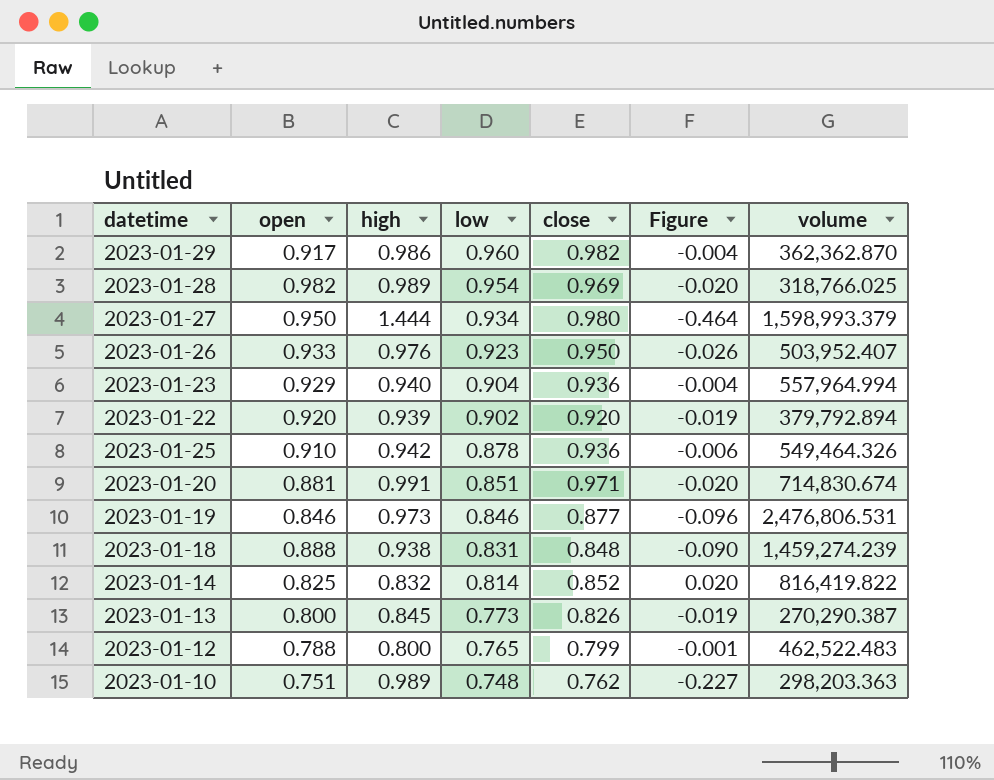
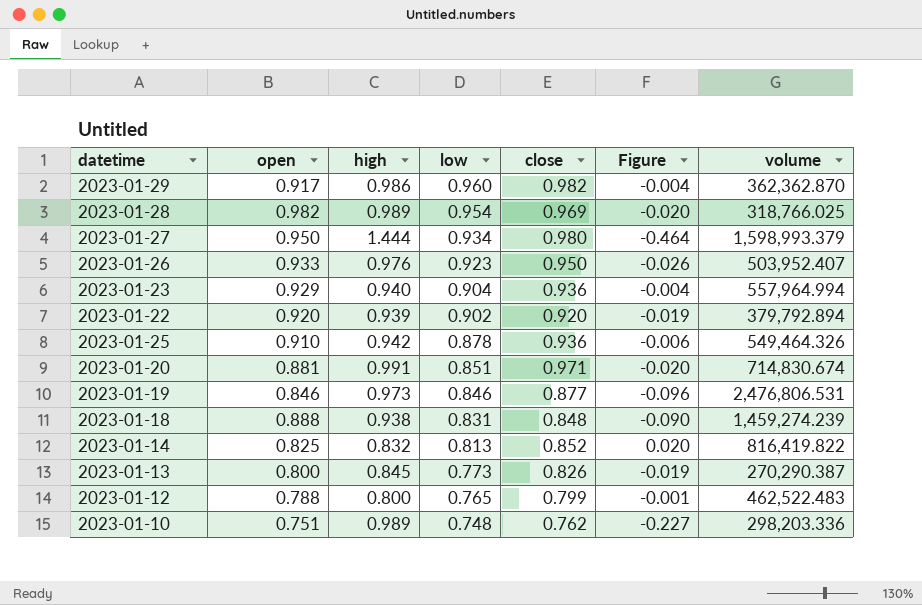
2023-01-14 | low: 0.814 -> 0.813
2023-01-10 | volume: 298,203.363 -> 298,203.336

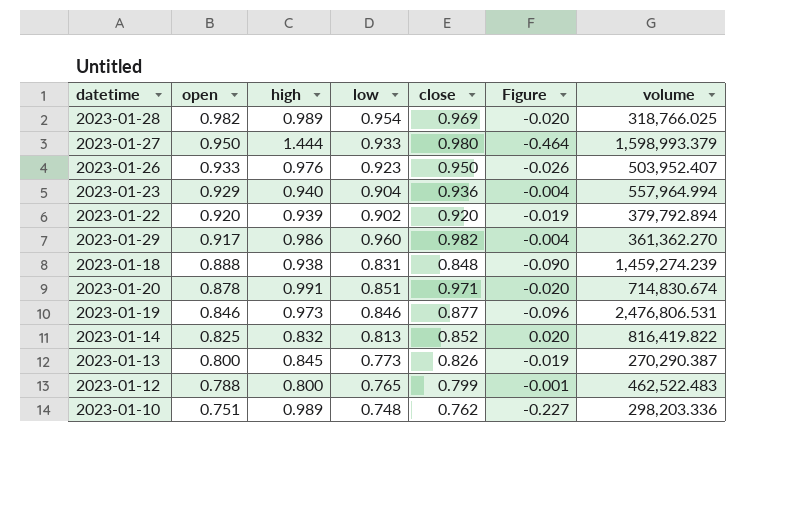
row order: low descending -> open descending
row 2023-01-25: 0.910 | 0.942 | 0.878 | 0.936 | -0.006 | 549,464.326 -> none
2023-01-27 | low: 0.934 -> 0.933
2023-01-29 | volume: 362,362.870 -> 361,362.270
2023-01-20 | open: 0.881 -> 0.878

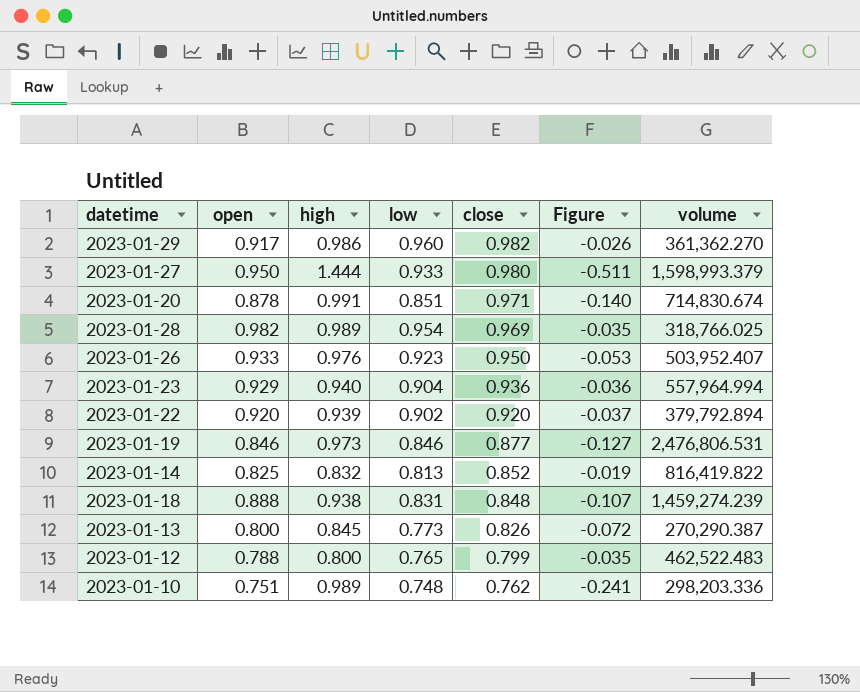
row order: open descending -> close descending
column Figure | formula: [close] - [high] -> [low] - [high]

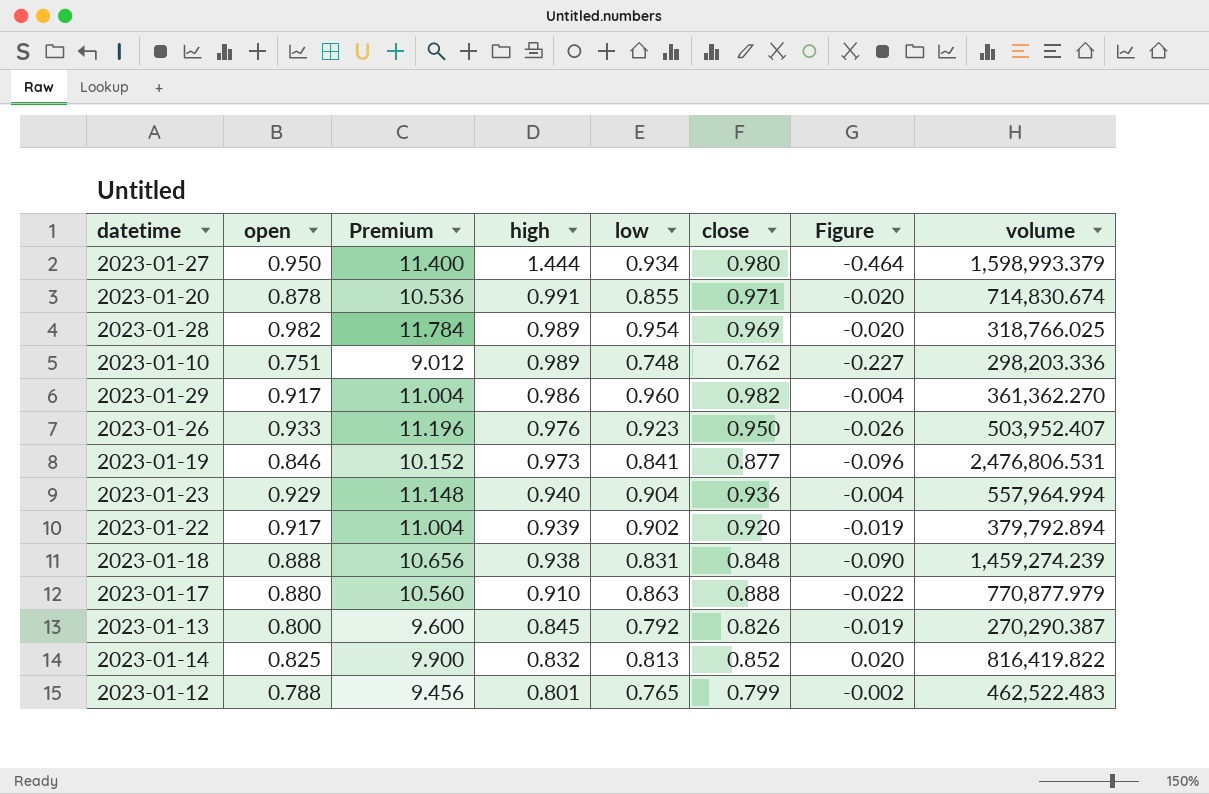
row order: close descending -> high descending
column Premium | formula: none -> [open] * 12
column Figure | formula: [low] - [high] -> [close] - [high]
2023-01-27 | low: 0.933 -> 0.934
2023-01-20 | low: 0.851 -> 0.855
2023-01-19 | low: 0.846 -> 0.841
2023-01-22 | open: 0.920 -> 0.917
row 2023-01-17: none -> 0.880 | 10.560 | 0.910 | 0.863 | 0.888 | -0.022 | 770,877.979
2023-01-13 | low: 0.773 -> 0.792
2023-01-12 | high: 0.800 -> 0.801

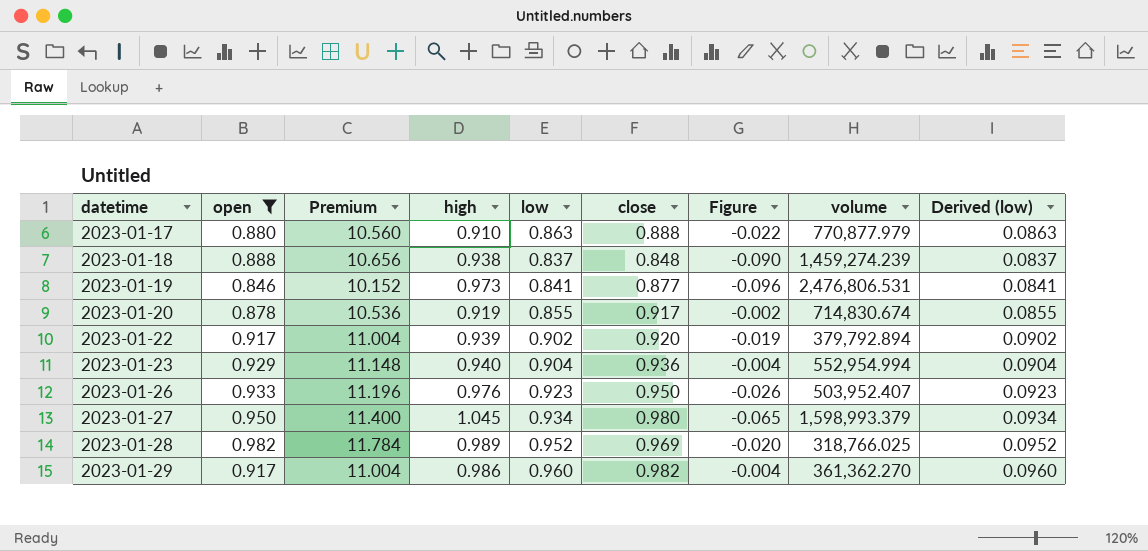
filter: none -> open >= 0.846
row order: high descending -> datetime ascending
column Derived (low) | formula: none -> [low] * 0.1
2023-01-18 | low: 0.831 -> 0.837
2023-01-20 | high: 0.991 -> 0.919
2023-01-20 | close: 0.971 -> 0.917
2023-01-20 | Figure: -0.020 -> -0.002
2023-01-23 | volume: 557,964.994 -> 552,954.994
2023-01-27 | high: 1.444 -> 1.045
2023-01-27 | Figure: -0.464 -> -0.065
2023-01-28 | low: 0.954 -> 0.952

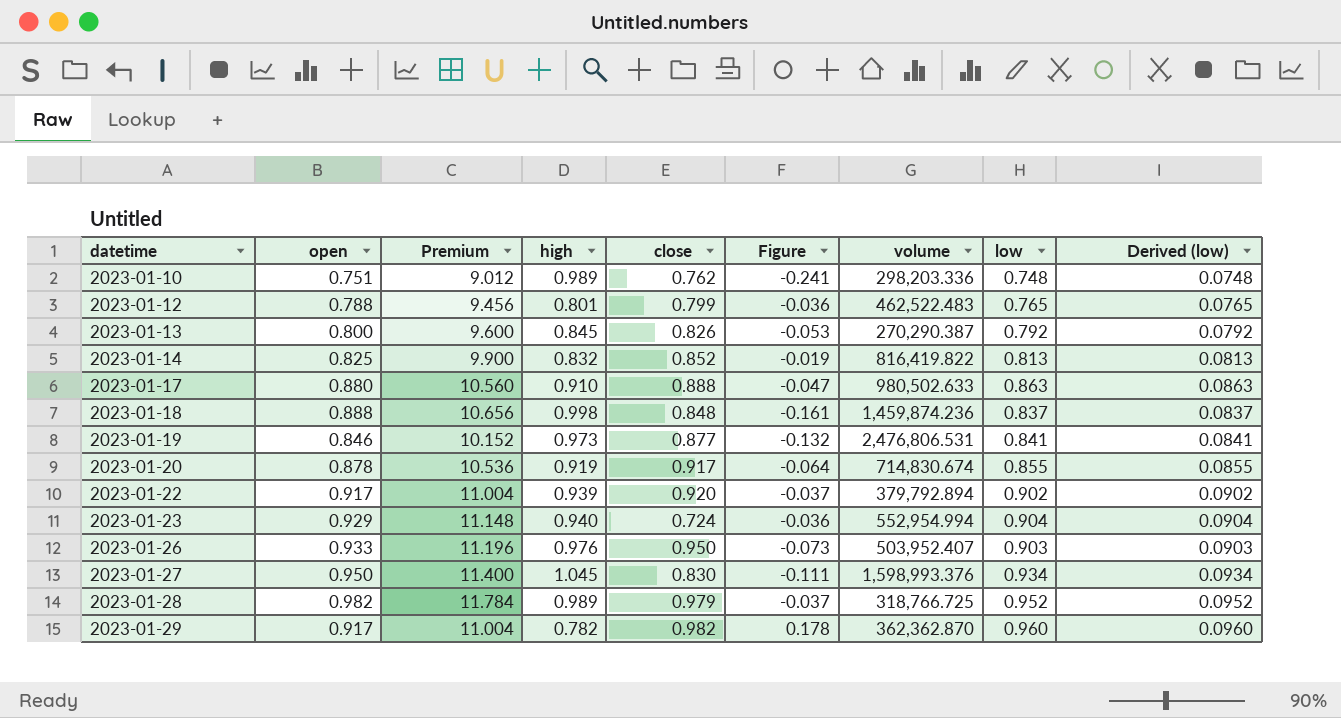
filter: open >= 0.846 -> none
column Figure | formula: [close] - [high] -> [low] - [high]
column low | position: 5 -> 8
2023-01-17 | volume: 770,877.979 -> 980,502.633
2023-01-18 | high: 0.938 -> 0.998
2023-01-18 | volume: 1,459,274.239 -> 1,459,874.236
2023-01-23 | close: 0.936 -> 0.724
2023-01-26 | low: 0.923 -> 0.903
2023-01-26 | Derived (low): 0.0923 -> 0.0903
2023-01-27 | close: 0.980 -> 0.830
2023-01-27 | volume: 1,598,993.379 -> 1,598,993.376
2023-01-28 | close: 0.969 -> 0.979
2023-01-28 | volume: 318,766.025 -> 318,766.725
2023-01-29 | high: 0.986 -> 0.782
2023-01-29 | volume: 361,362.270 -> 362,362.870

